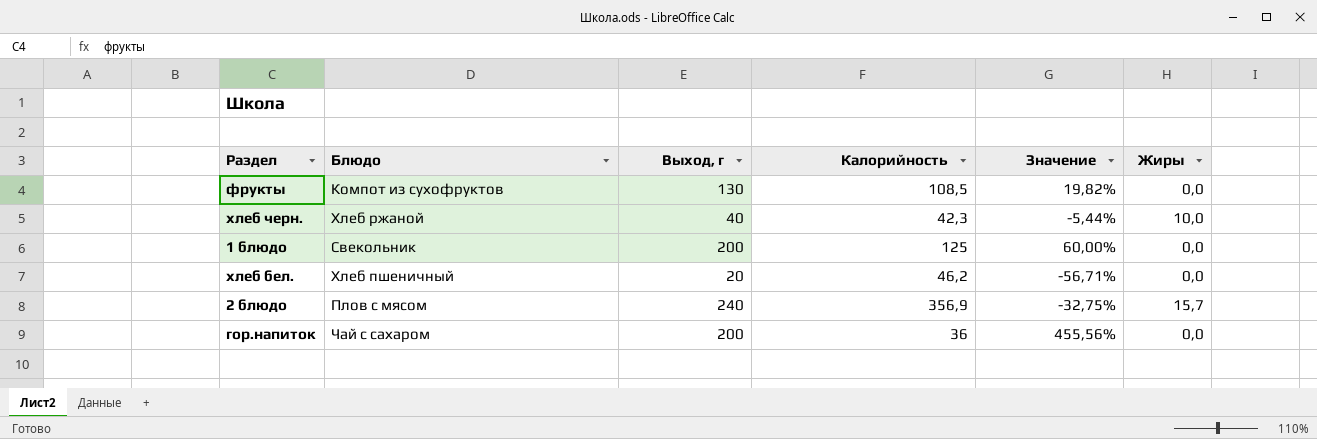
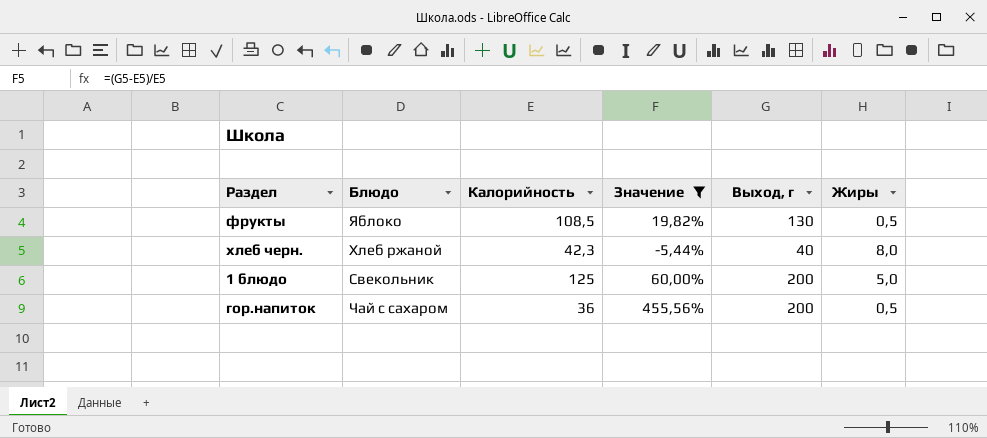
filter: none -> Значение >= -5,44%
column Выход, г | position: 3 -> 5
фрукты | Блюдо: Компот из сухофруктов -> Яблоко
фрукты | Жиры: 0,0 -> 0,5
хлеб черн. | Жиры: 10,0 -> 8,0
1 блюдо | Жиры: 0,0 -> 5,0
гор.напиток | Жиры: 0,0 -> 0,5

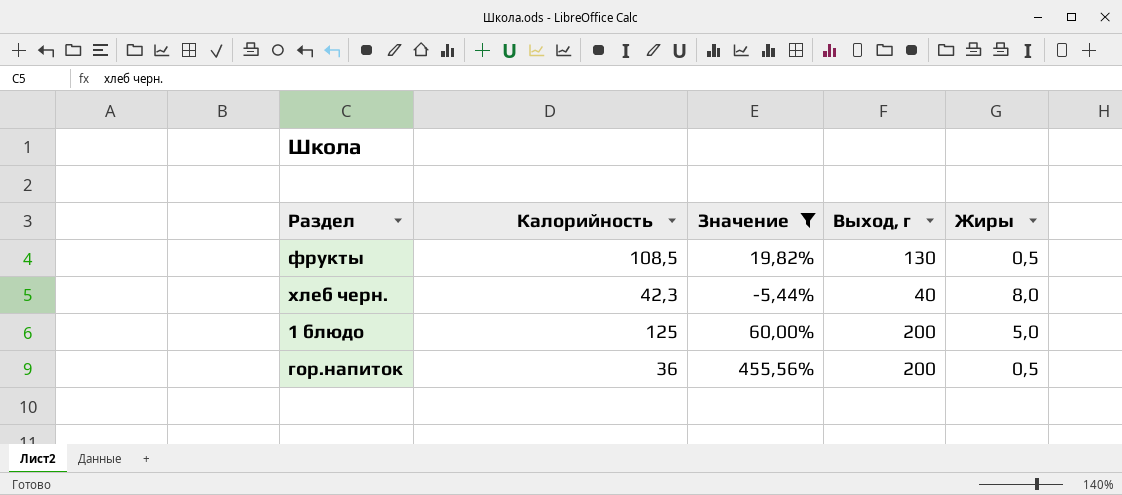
column Блюдо | position: 2 -> none

